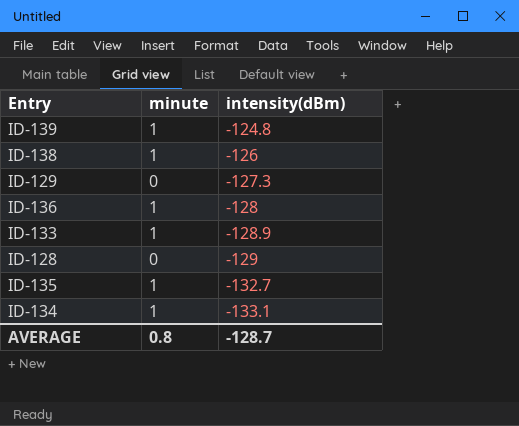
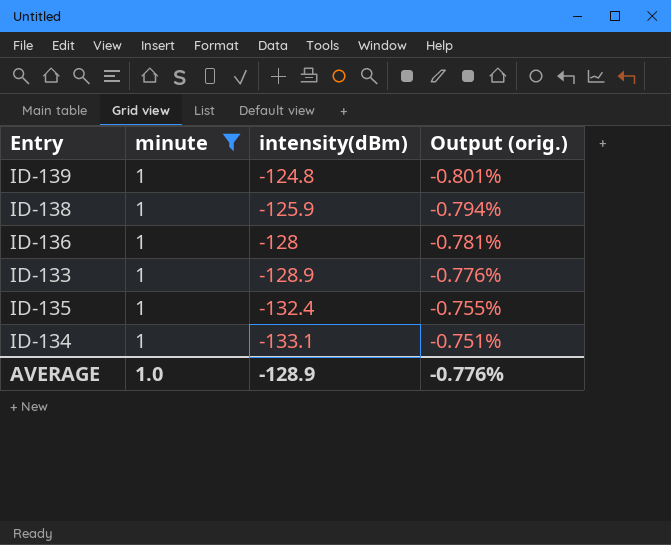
filter: none -> minute = 1
column Output (orig.) | formula: none -> [minute] / [intensity(dBm)]
ID-138 | intensity(dBm): -126 -> -125.9
ID-135 | intensity(dBm): -132.7 -> -132.4
AVERAGE | minute: 0.8 -> 1.0
AVERAGE | intensity(dBm): -128.7 -> -128.9

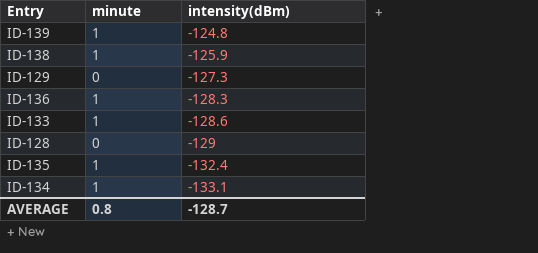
filter: minute = 1 -> none
column Output (orig.) | formula: [minute] / [intensity(dBm)] -> none
ID-136 | intensity(dBm): -128 -> -128.3
ID-133 | intensity(dBm): -128.9 -> -128.6
AVERAGE | minute: 1.0 -> 0.8
AVERAGE | intensity(dBm): -128.9 -> -128.7

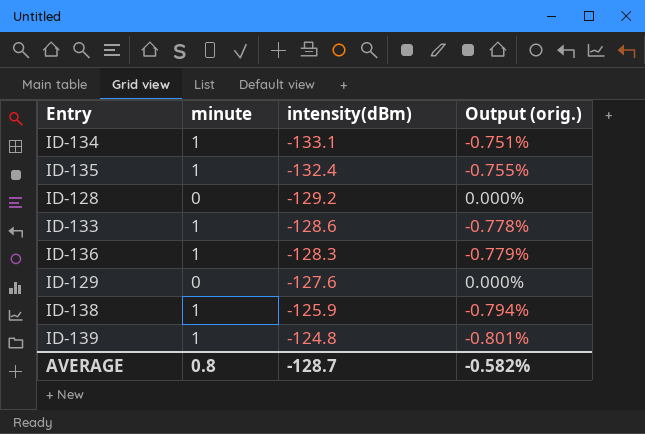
row order: intensity(dBm) descending -> intensity(dBm) ascending
column Output (orig.) | formula: none -> [minute] / [intensity(dBm)]
ID-128 | intensity(dBm): -129 -> -129.2
ID-129 | intensity(dBm): -127.3 -> -127.6

